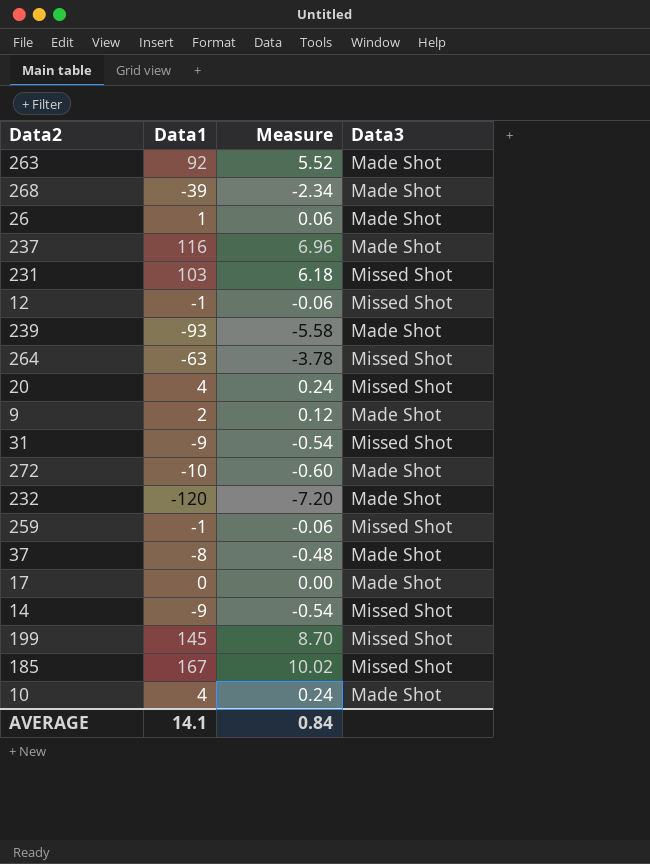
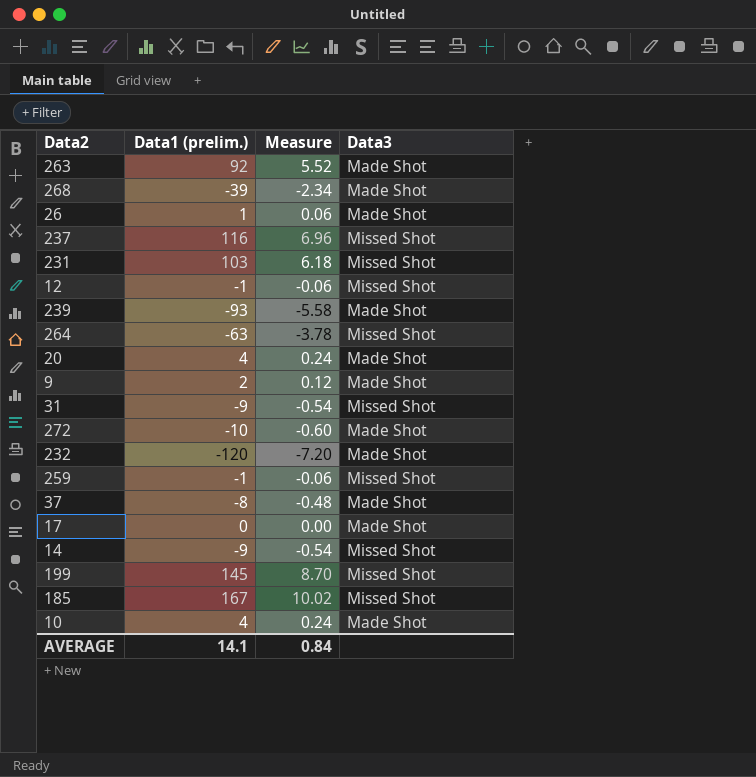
column name: Data1 -> Data1 (prelim.)
237 | Data3: Made Shot -> Missed Shot
20 | Data3: Missed Shot -> Made Shot

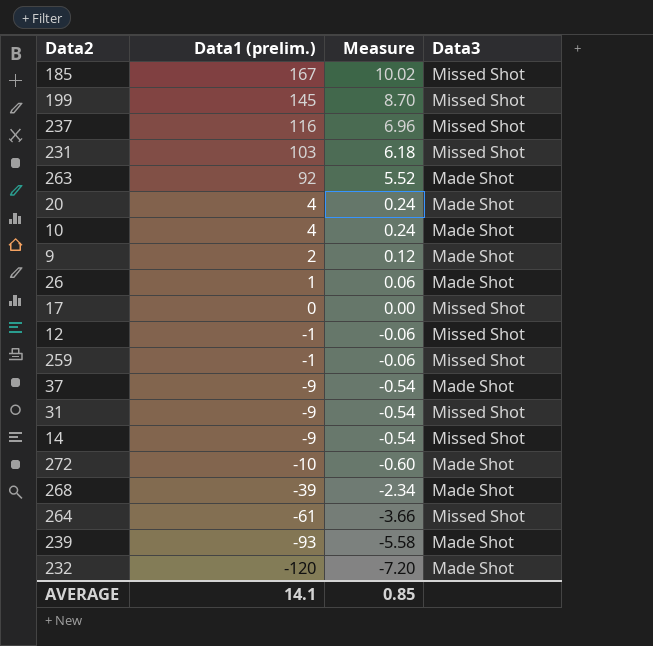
row order: none -> Data1 (prelim.) descending
17 | Data3: Made Shot -> Missed Shot
37 | Data1 (prelim.): -8 -> -9
37 | Measure: -0.48 -> -0.54
264 | Data1 (prelim.): -63 -> -61
264 | Measure: -3.78 -> -3.66
AVERAGE | Measure: 0.84 -> 0.85

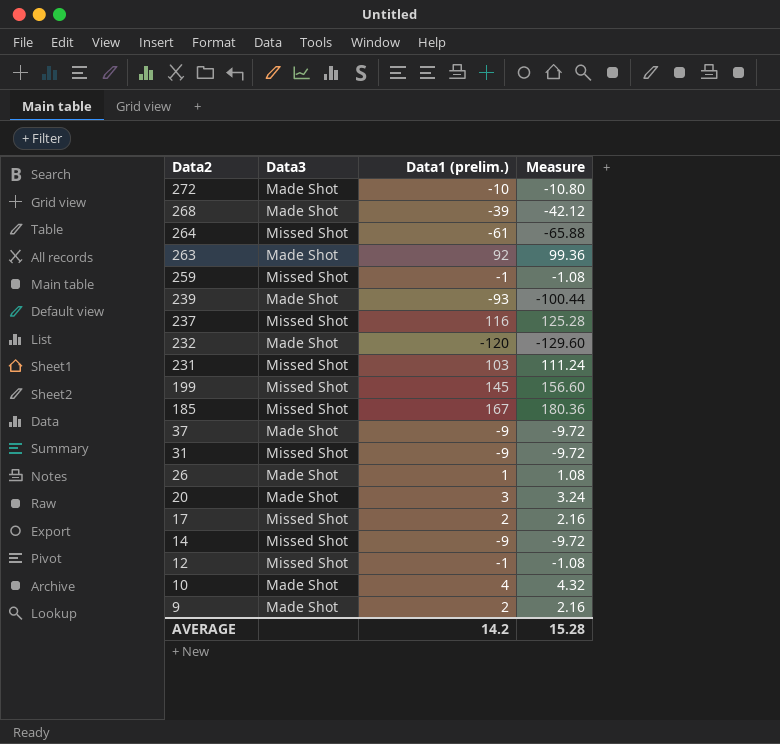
row order: Data1 (prelim.) descending -> Data2 descending
column Data3 | position: 4 -> 2
column Measure | formula: [Data1 (prelim.)] * 0.06 -> [Data1 (prelim.)] * 1.08
20 | Data1 (prelim.): 4 -> 3
17 | Data1 (prelim.): 0 -> 2
AVERAGE | Data1 (prelim.): 14.1 -> 14.2
AVERAGE | Measure: 0.85 -> 15.28

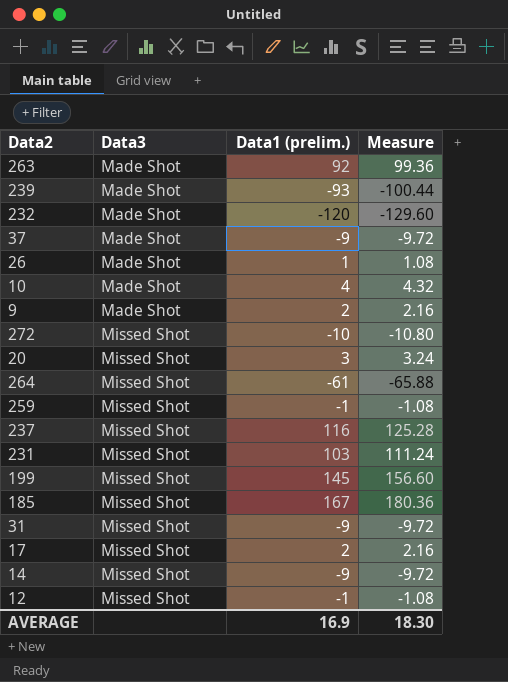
row order: Data2 descending -> Data3 ascending
row 268: Made Shot | -39 | -42.12 -> none
272 | Data3: Made Shot -> Missed Shot
20 | Data3: Made Shot -> Missed Shot
AVERAGE | Data1 (prelim.): 14.2 -> 16.9
AVERAGE | Measure: 15.28 -> 18.30

